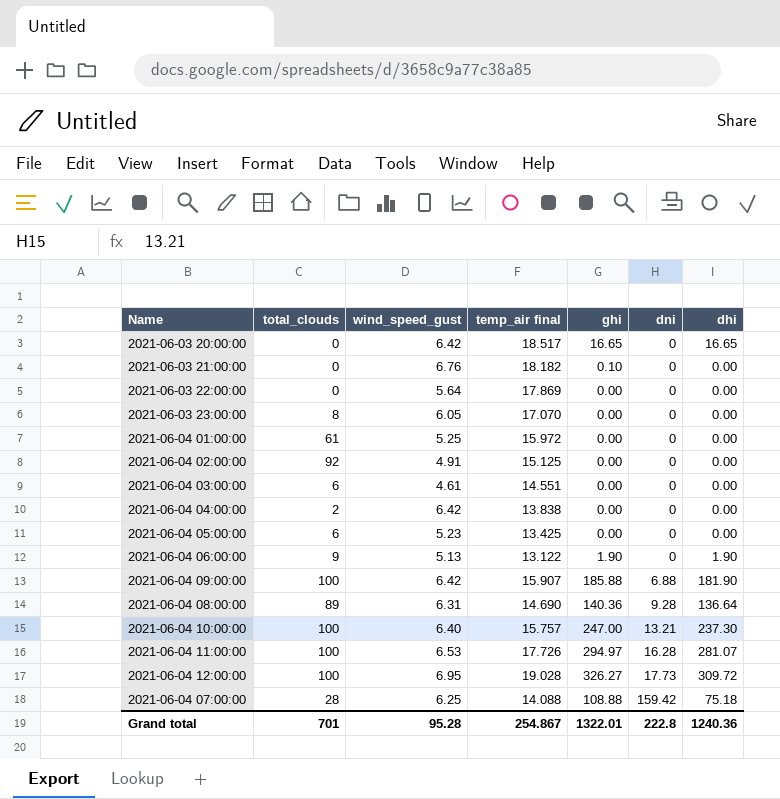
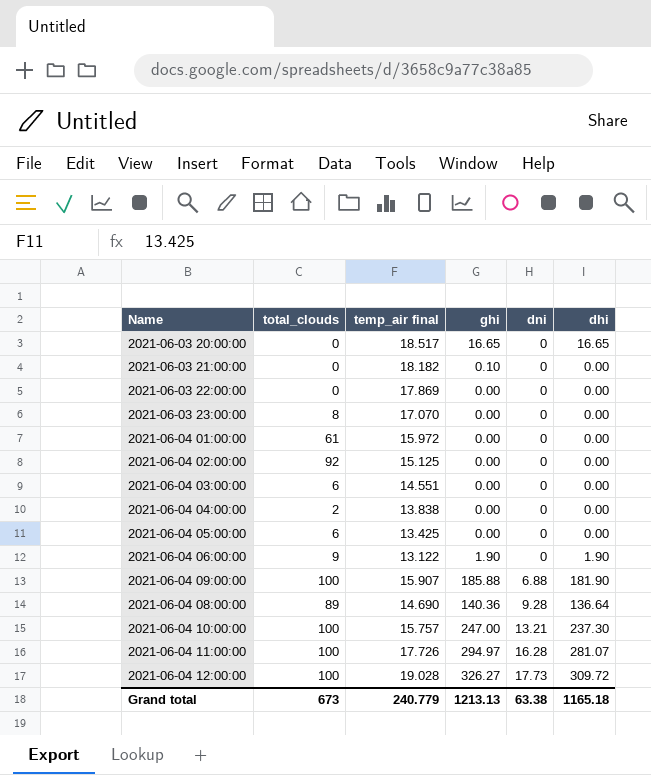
column wind_speed_gust | position: 3 -> none
row 2021-06-04 07:00:00: 28 | 6.25 | 14.088 | 108.88 | 159.42 | 75.18 -> none
Grand total | total_clouds: 701 -> 673
Grand total | temp_air final: 254.867 -> 240.779
Grand total | ghi: 1322.01 -> 1213.13
Grand total | dni: 222.8 -> 63.38
Grand total | dhi: 1240.36 -> 1165.18

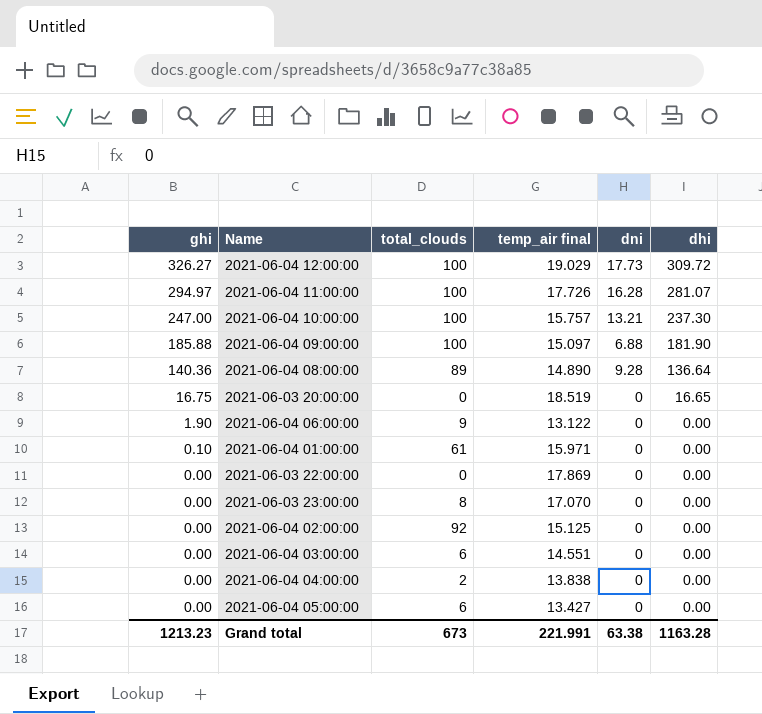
row order: dni ascending -> ghi descending
column ghi | position: 4 -> 1
row 2021-06-03 21:00:00: 0 | 18.182 | 0.10 | 0 | 0.00 -> none
2021-06-04 12:00:00 | temp_air final: 19.028 -> 19.029
2021-06-04 09:00:00 | temp_air final: 15.907 -> 15.097
2021-06-04 08:00:00 | temp_air final: 14.690 -> 14.890
2021-06-03 20:00:00 | ghi: 16.65 -> 16.75
2021-06-03 20:00:00 | temp_air final: 18.517 -> 18.519
2021-06-04 06:00:00 | dhi: 1.90 -> 0.00
2021-06-04 01:00:00 | ghi: 0.00 -> 0.10
2021-06-04 01:00:00 | temp_air final: 15.972 -> 15.971
2021-06-04 05:00:00 | temp_air final: 13.425 -> 13.427
Grand total | ghi: 1213.13 -> 1213.23
Grand total | temp_air final: 240.779 -> 221.991
Grand total | dhi: 1165.18 -> 1163.28

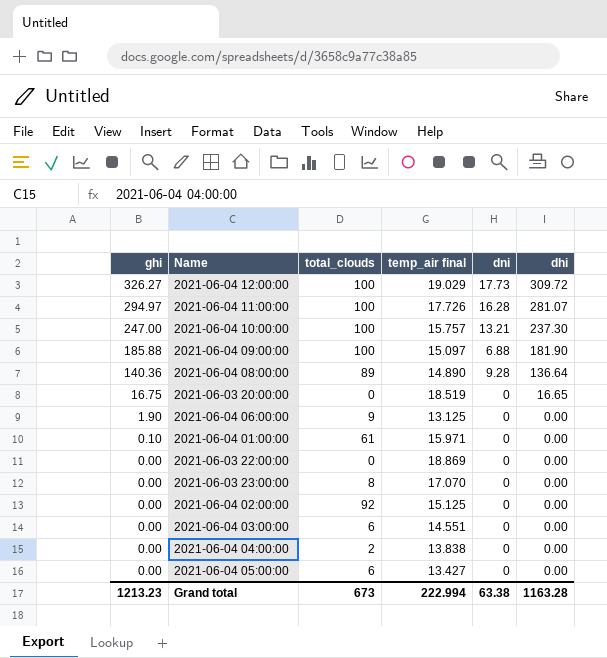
2021-06-04 06:00:00 | temp_air final: 13.122 -> 13.125
2021-06-03 22:00:00 | temp_air final: 17.869 -> 18.869
Grand total | temp_air final: 221.991 -> 222.994

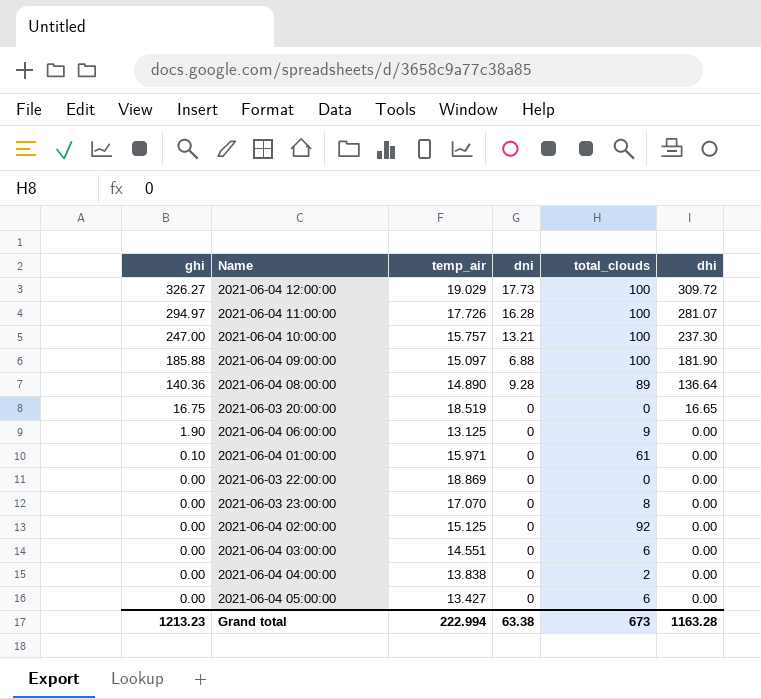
column name: temp_air final -> temp_air
column total_clouds | position: 3 -> 5

